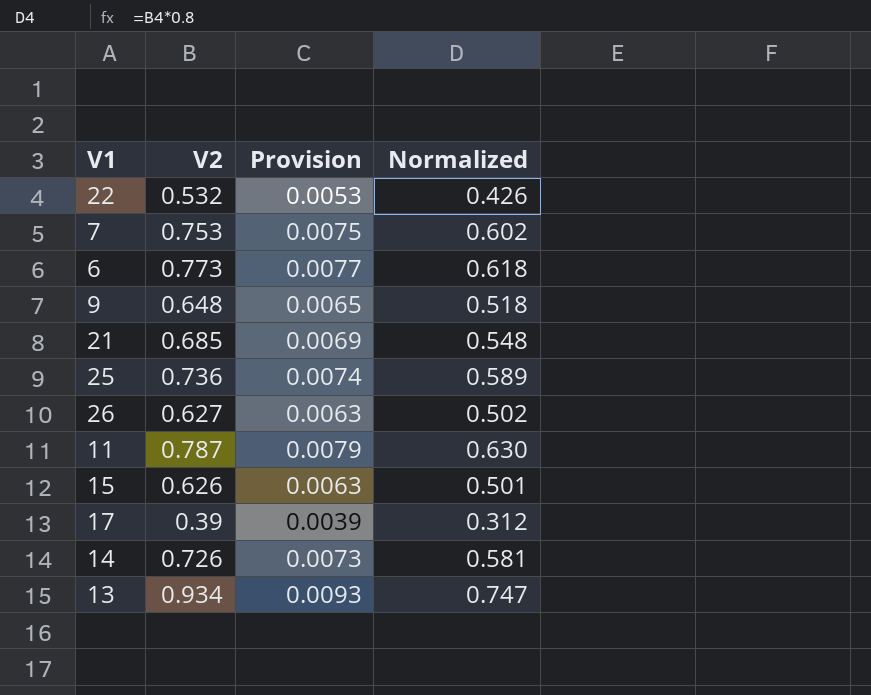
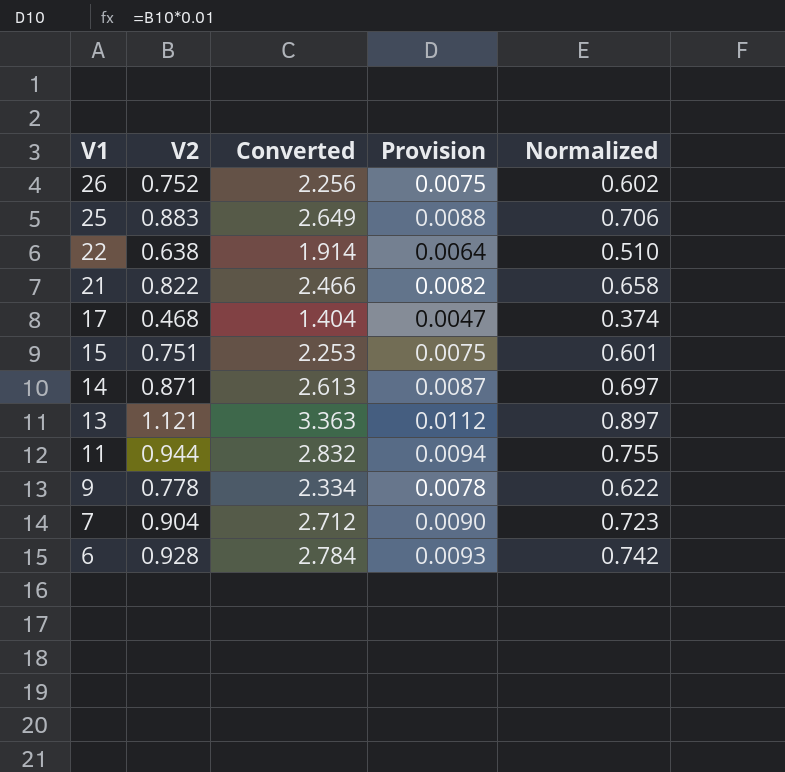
row order: none -> V1 descending
column Converted | formula: none -> [V2] * 3
26 | V2: 0.627 -> 0.752
26 | Provision: 0.0063 -> 0.0075
26 | Normalized: 0.502 -> 0.602
25 | V2: 0.736 -> 0.883
25 | Provision: 0.0074 -> 0.0088
25 | Normalized: 0.589 -> 0.706
22 | V2: 0.532 -> 0.638
22 | Provision: 0.0053 -> 0.0064
22 | Normalized: 0.426 -> 0.510
21 | V2: 0.685 -> 0.822
21 | Provision: 0.0069 -> 0.0082
21 | Normalized: 0.548 -> 0.658
17 | V2: 0.39 -> 0.468
17 | Provision: 0.0039 -> 0.0047
17 | Normalized: 0.312 -> 0.374
15 | V2: 0.626 -> 0.751
15 | Provision: 0.0063 -> 0.0075
15 | Normalized: 0.501 -> 0.601
14 | V2: 0.726 -> 0.871
14 | Provision: 0.0073 -> 0.0087
14 | Normalized: 0.581 -> 0.697
13 | V2: 0.934 -> 1.121
13 | Provision: 0.0093 -> 0.0112
13 | Normalized: 0.747 -> 0.897
11 | V2: 0.787 -> 0.944
11 | Provision: 0.0079 -> 0.0094
11 | Normalized: 0.630 -> 0.755
9 | V2: 0.648 -> 0.778
9 | Provision: 0.0065 -> 0.0078
9 | Normalized: 0.518 -> 0.622
7 | V2: 0.753 -> 0.904
7 | Provision: 0.0075 -> 0.0090
7 | Normalized: 0.602 -> 0.723
6 | V2: 0.773 -> 0.928
6 | Provision: 0.0077 -> 0.0093
6 | Normalized: 0.618 -> 0.742

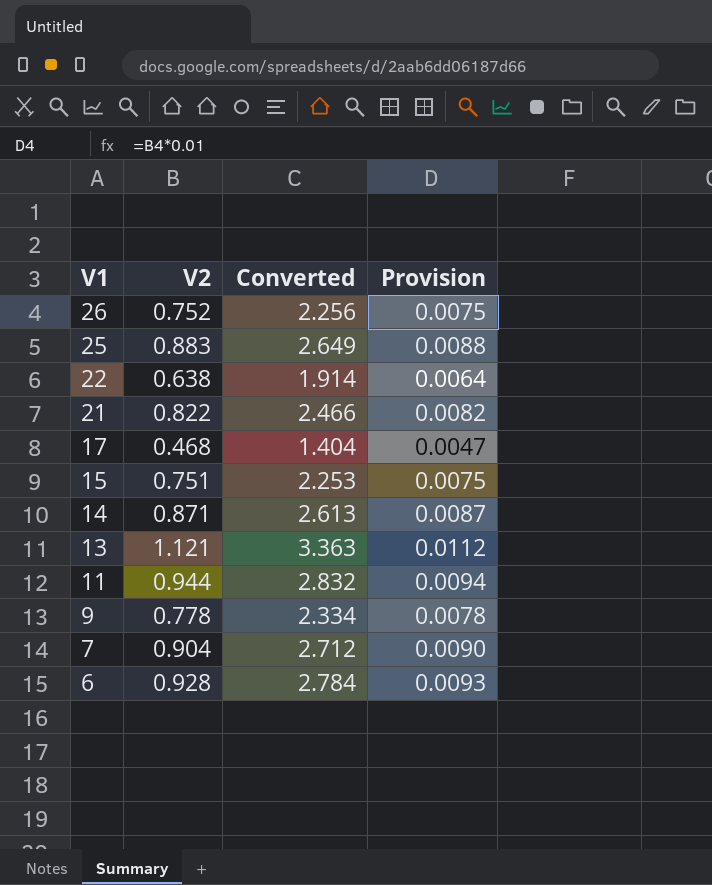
column Normalized | formula: [V2] * 0.8 -> none

